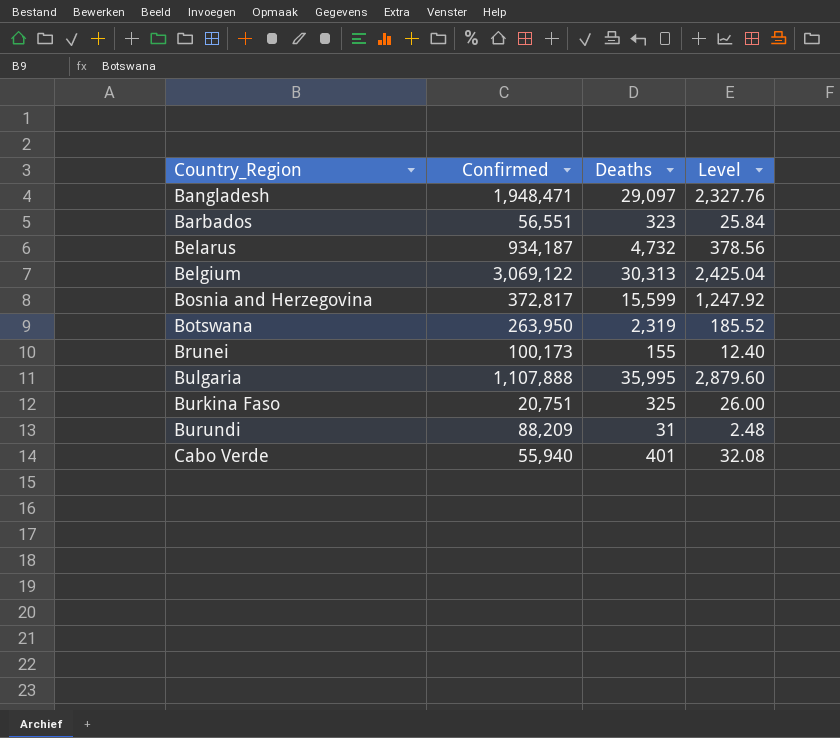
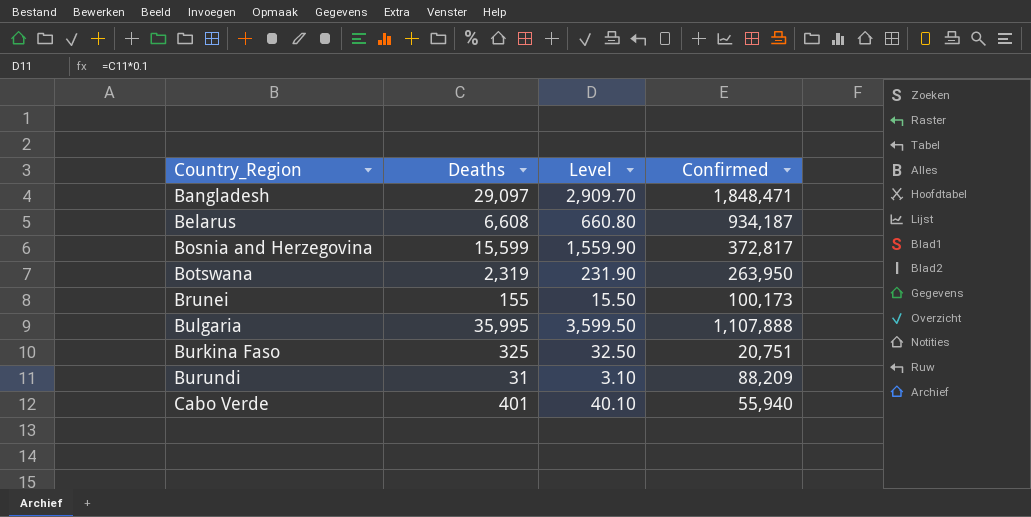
column Level | formula: [Deaths] * 0.08 -> [Deaths] * 0.1
column Confirmed | position: 2 -> 4
row Barbados: 56,551 | 323 | 25.84 -> none
row Belgium: 3,069,122 | 30,313 | 2,425.04 -> none
Bangladesh | Confirmed: 1,948,471 -> 1,848,471
Belarus | Deaths: 4,732 -> 6,608

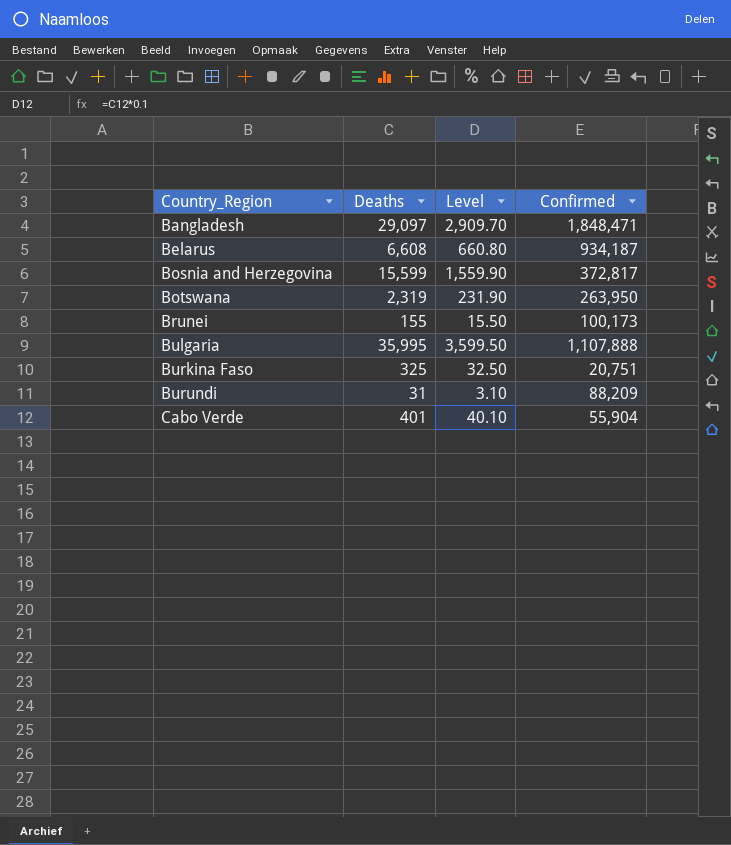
Cabo Verde | Confirmed: 55,940 -> 55,904

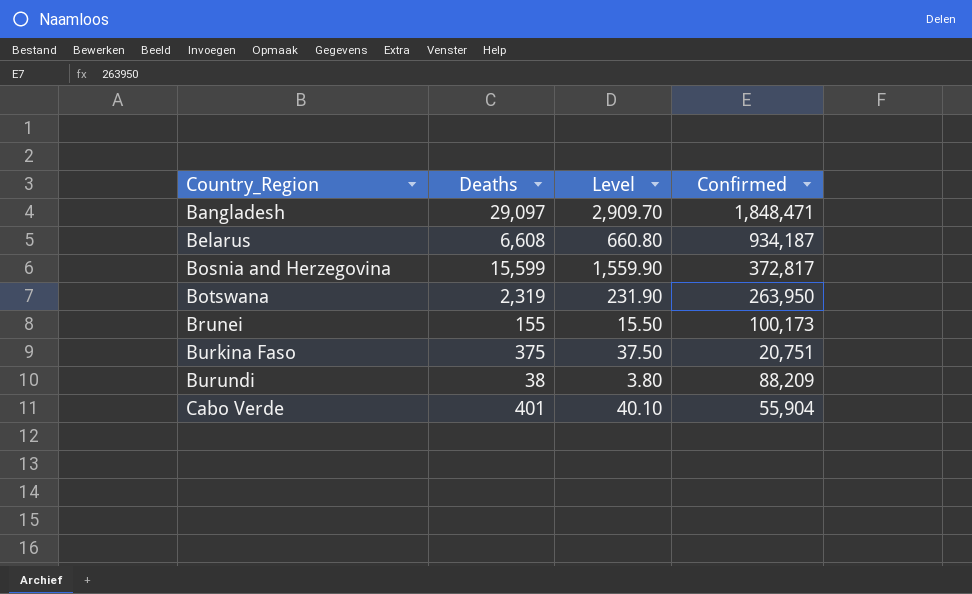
row Bulgaria: 35,995 | 3,599.50 | 1,107,888 -> none
Burkina Faso | Deaths: 325 -> 375
Burkina Faso | Level: 32.50 -> 37.50
Burundi | Deaths: 31 -> 38
Burundi | Level: 3.10 -> 3.80

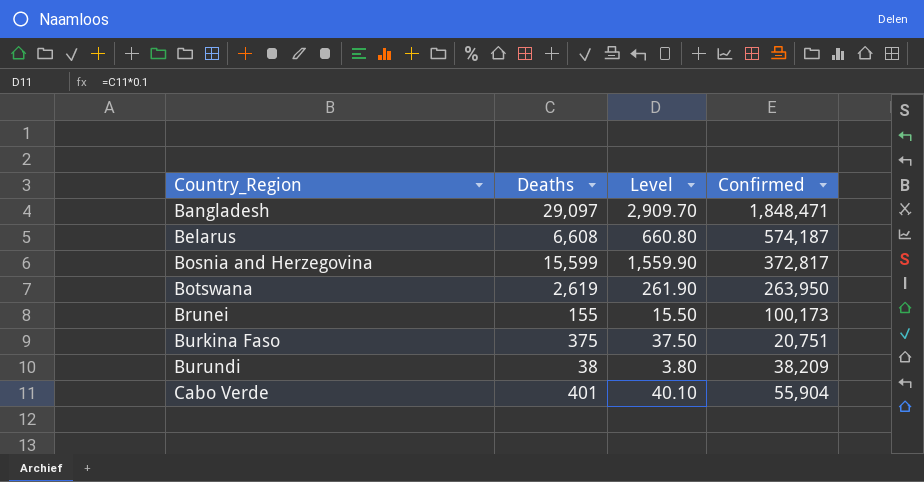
Belarus | Confirmed: 934,187 -> 574,187
Botswana | Deaths: 2,319 -> 2,619
Botswana | Level: 231.90 -> 261.90
Burundi | Confirmed: 88,209 -> 38,209

